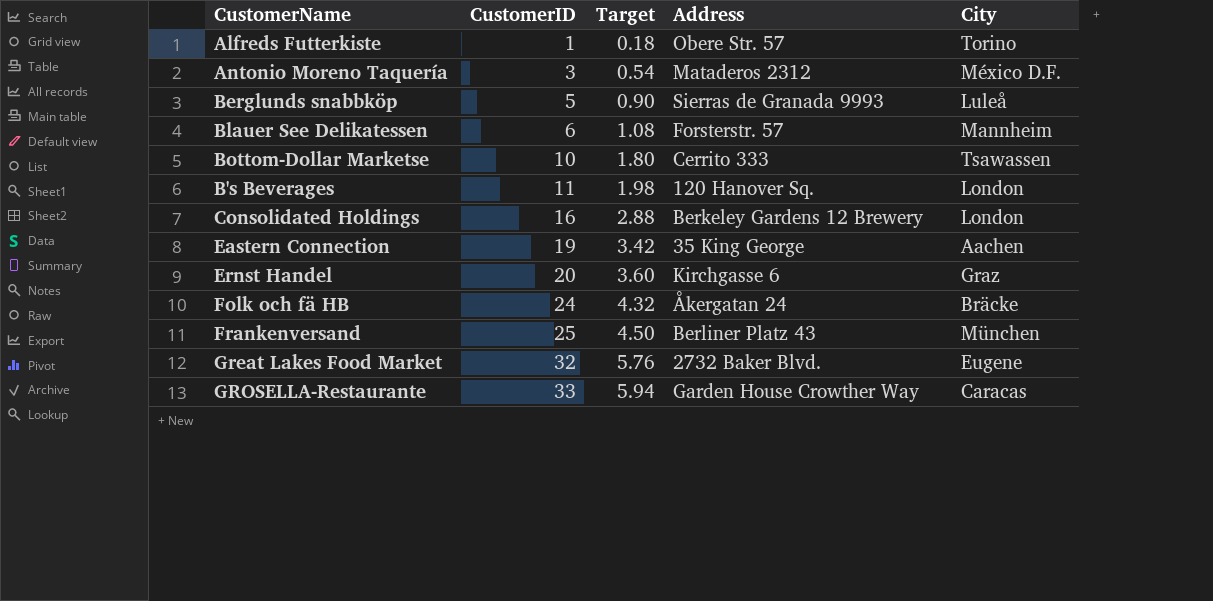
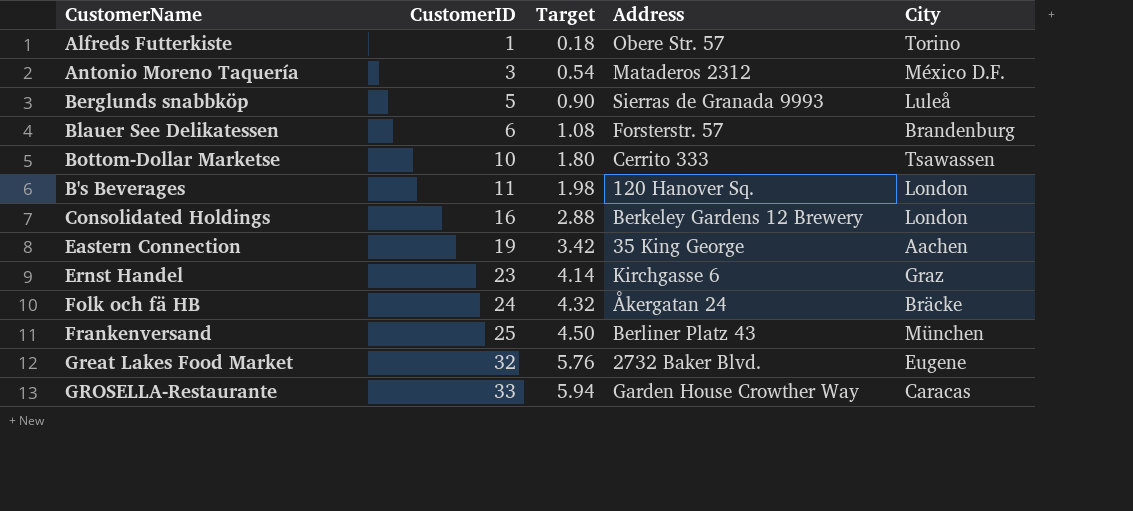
Blauer See Delikatessen | City: Mannheim -> Brandenburg
Ernst Handel | CustomerID: 20 -> 23
Ernst Handel | Target: 3.60 -> 4.14

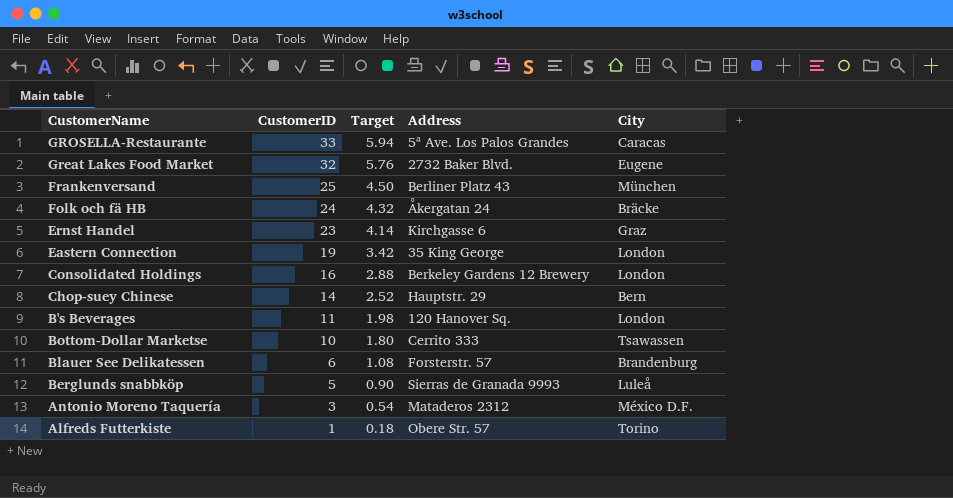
row order: CustomerID ascending -> CustomerID descending
GROSELLA-Restaurante | Address: Garden House Crowther Way -> 5ª Ave. Los Palos Grandes
Eastern Connection | City: Aachen -> London
row Chop-suey Chinese: none -> 14 | 2.52 | Hauptstr. 29 | Bern

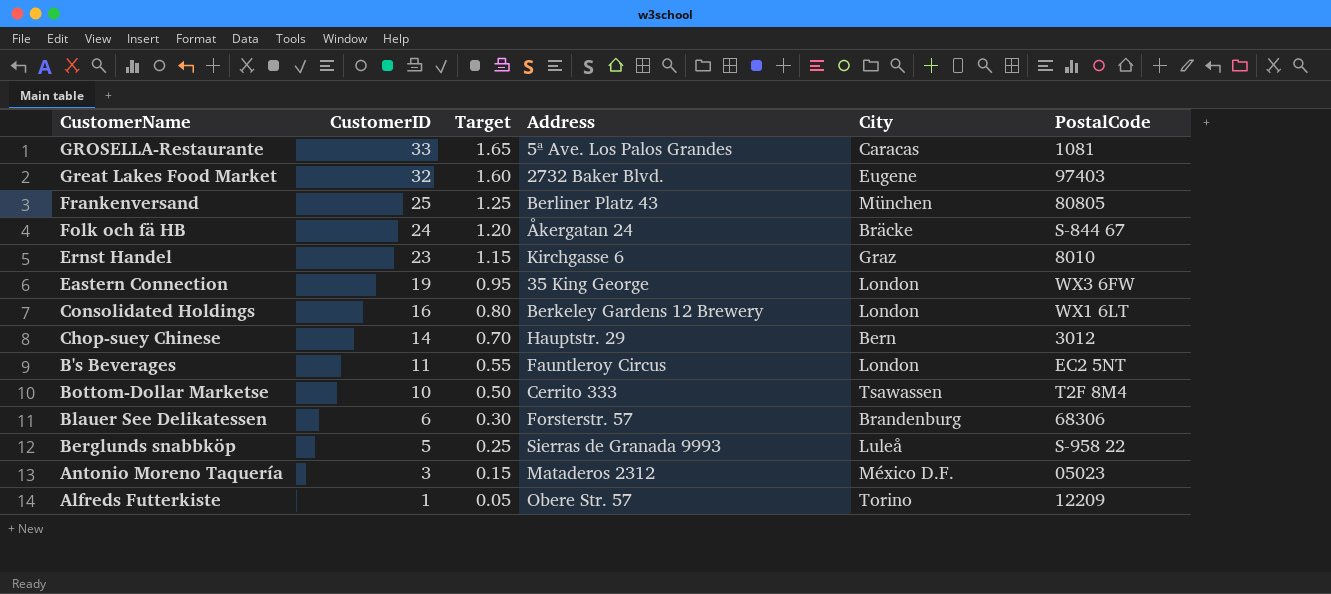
column Target | formula: [CustomerID] * 0.18 -> [CustomerID] * 0.05
column PostalCode | position: none -> 6
B's Beverages | Address: 120 Hanover Sq. -> Fauntleroy Circus

